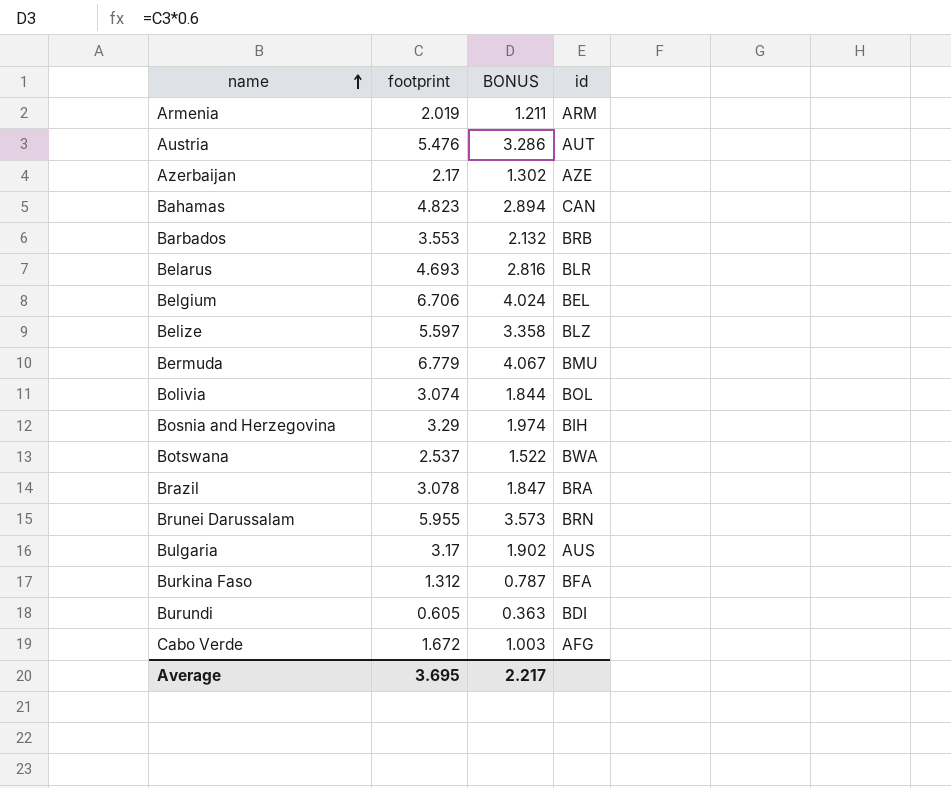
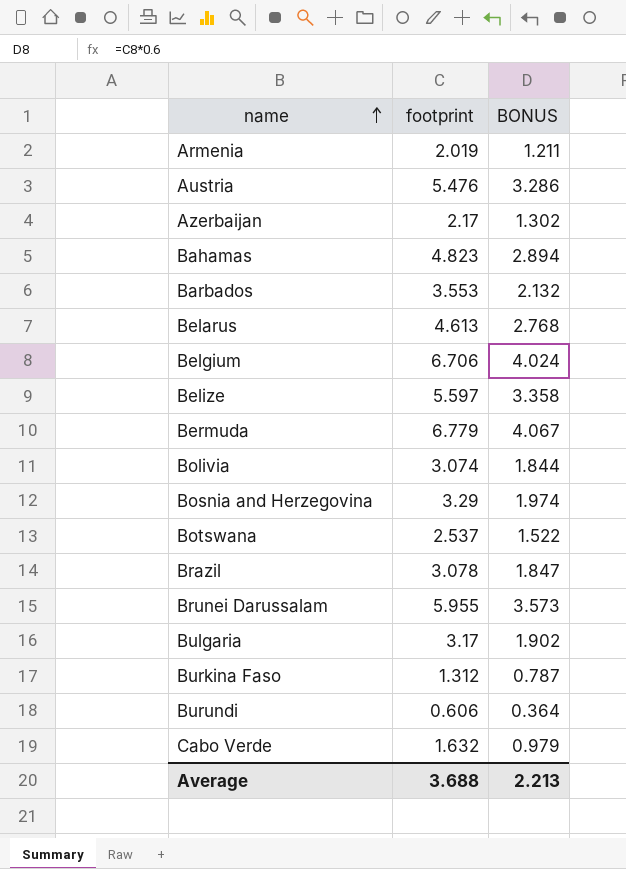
column id | position: 4 -> none
Belarus | footprint: 4.693 -> 4.613
Belarus | BONUS: 2.816 -> 2.768
Burundi | footprint: 0.605 -> 0.606
Burundi | BONUS: 0.363 -> 0.364
Cabo Verde | footprint: 1.672 -> 1.632
Cabo Verde | BONUS: 1.003 -> 0.979
Average | footprint: 3.695 -> 3.688
Average | BONUS: 2.217 -> 2.213

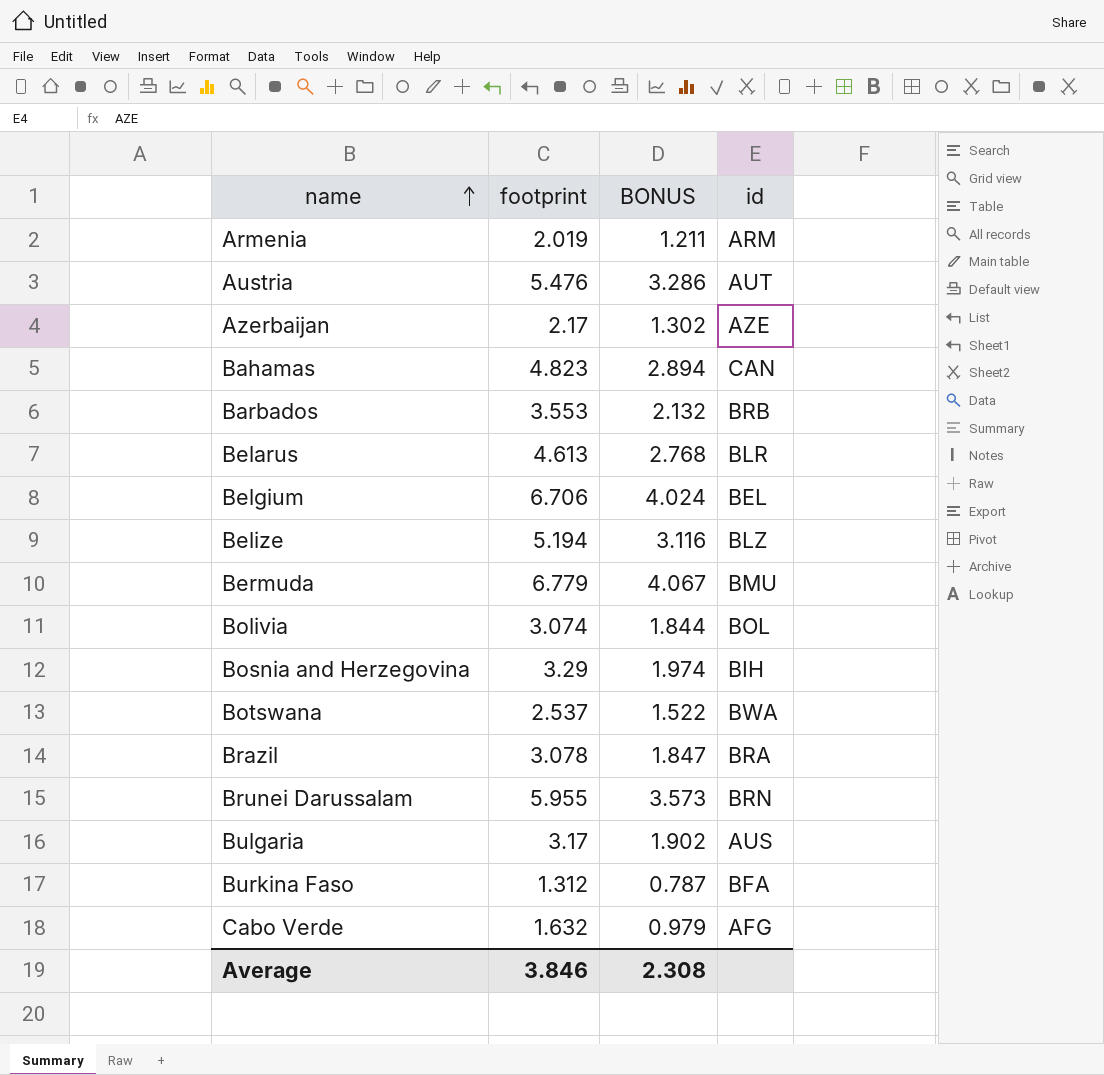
column id | position: none -> 4
row Burundi: 0.606 | 0.364 -> none
Belize | footprint: 5.597 -> 5.194
Belize | BONUS: 3.358 -> 3.116
Average | footprint: 3.688 -> 3.846
Average | BONUS: 2.213 -> 2.308

